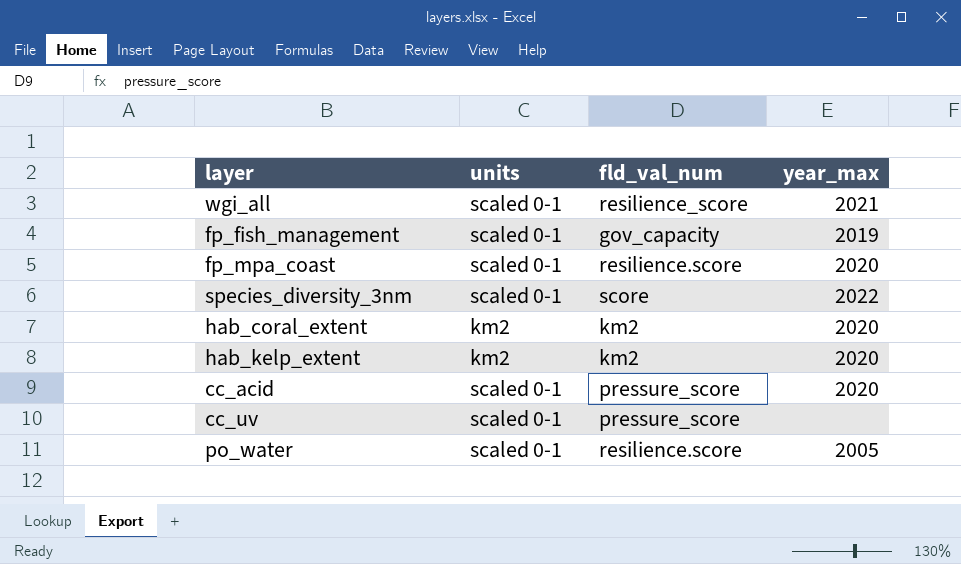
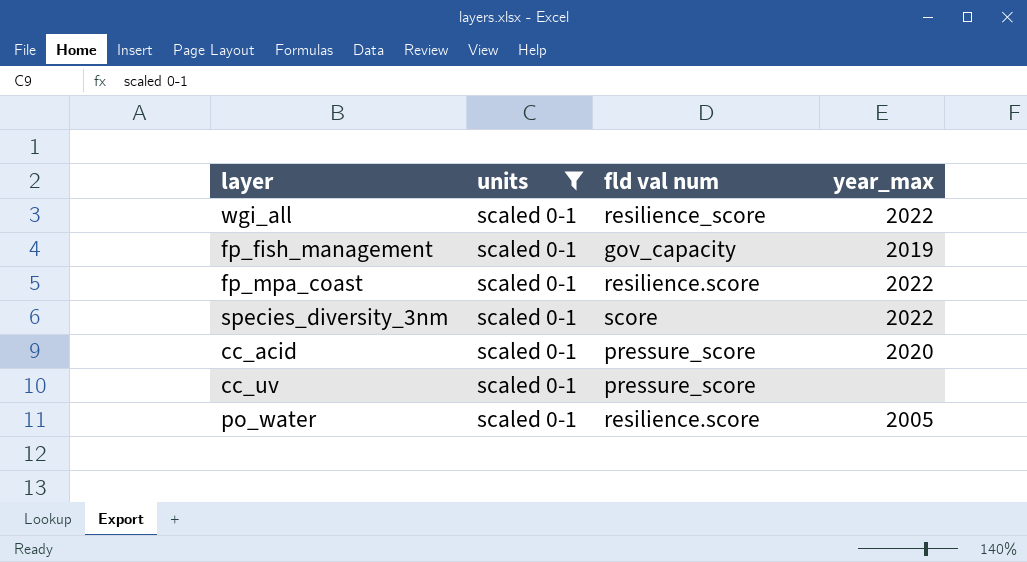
filter: none -> units = scaled 0-1
column name: fld_val_num -> fld val num
wgi_all | year_max: 2021 -> 2022
fp_mpa_coast | year_max: 2020 -> 2022

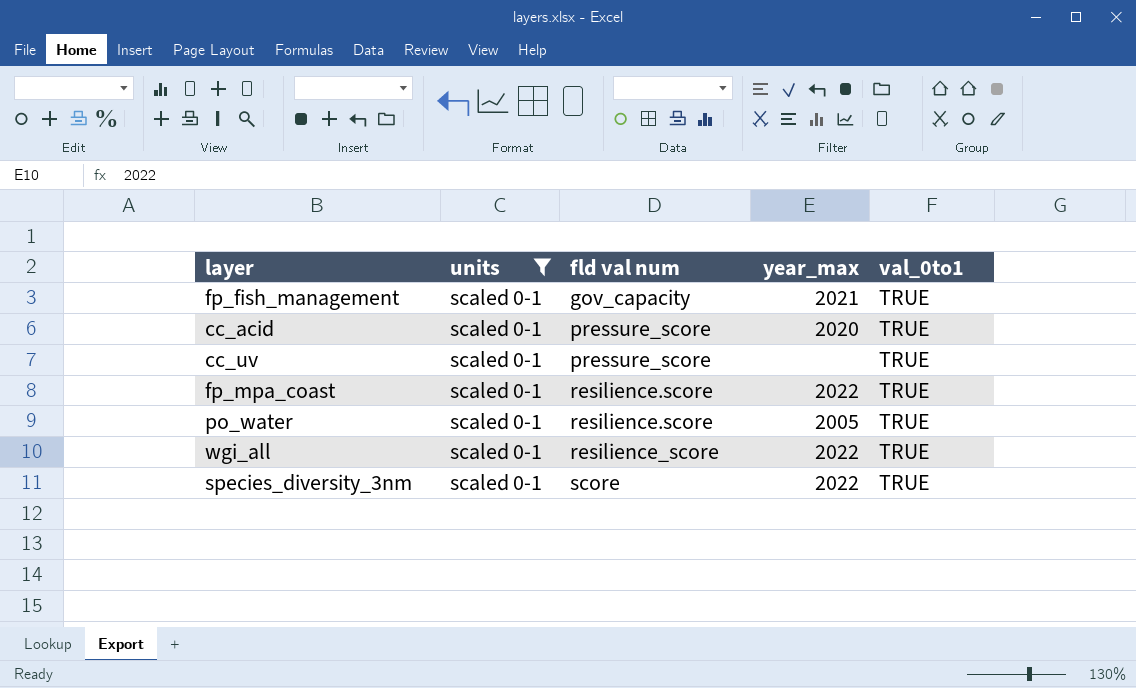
row order: none -> fld val num ascending
column val_0to1 | position: none -> 5
fp_fish_management | year_max: 2019 -> 2021

